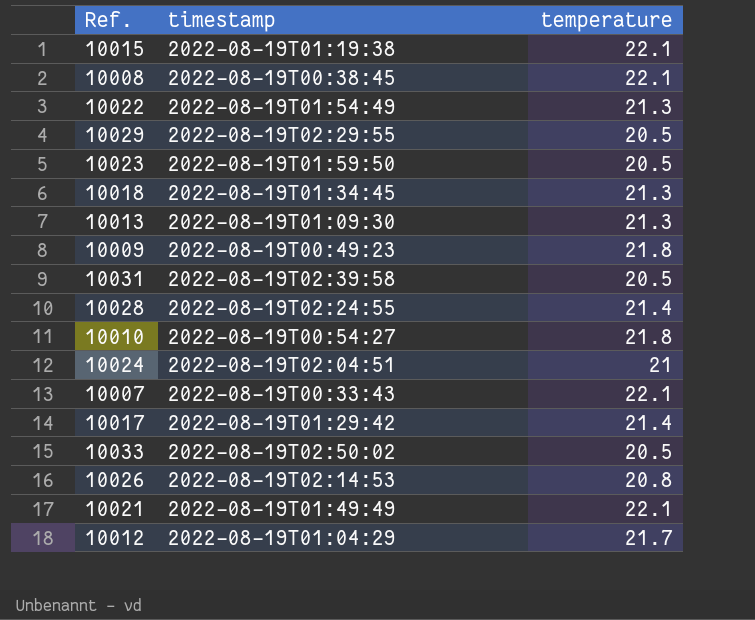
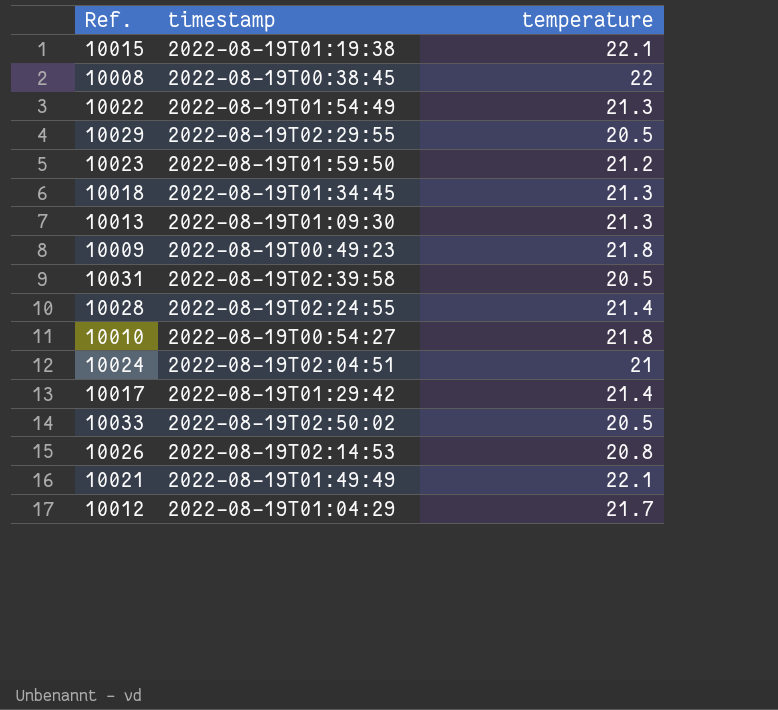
row 10007: 2022-08-19T00:33:43 | 22.1 -> none
10008 | temperature: 22.1 -> 22
10023 | temperature: 20.5 -> 21.2

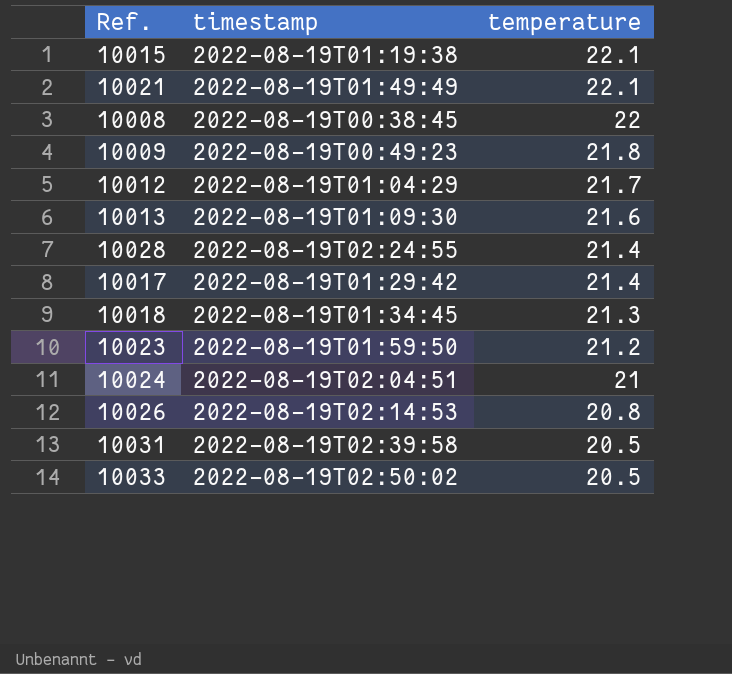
row order: none -> temperature descending
row 10022: 2022-08-19T01:54:49 | 21.3 -> none
row 10029: 2022-08-19T02:29:55 | 20.5 -> none
row 10010: 2022-08-19T00:54:27 | 21.8 -> none
10013 | temperature: 21.3 -> 21.6

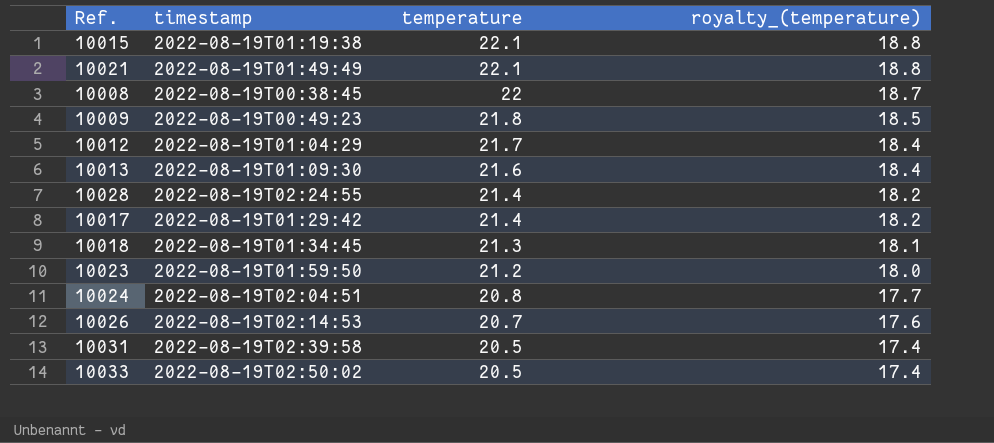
column royalty_(temperature) | formula: none -> [temperature] * 0.85
10024 | temperature: 21 -> 20.8
10026 | temperature: 20.8 -> 20.7

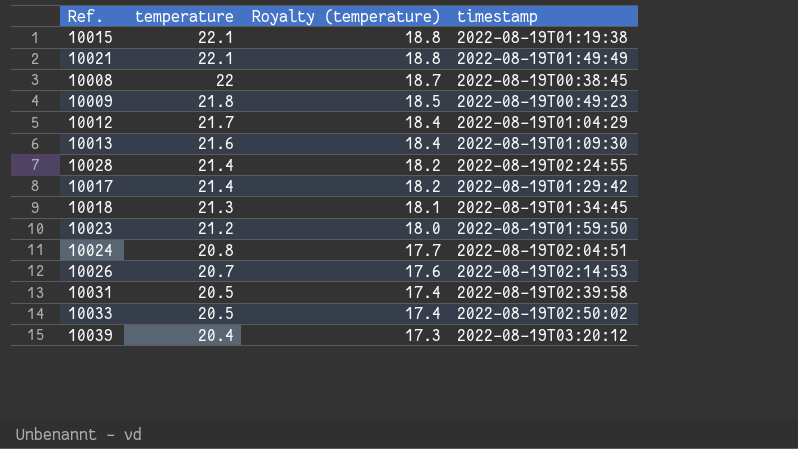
column name: royalty_(temperature) -> Royalty (temperature)
column timestamp | position: 2 -> 4
row 10039: none -> 20.4 | 17.3 | 2022-08-19T03:20:12

